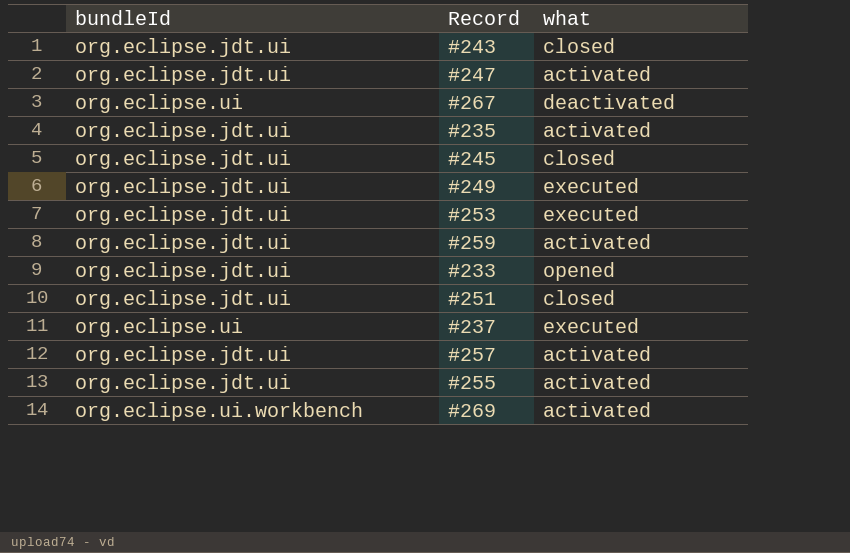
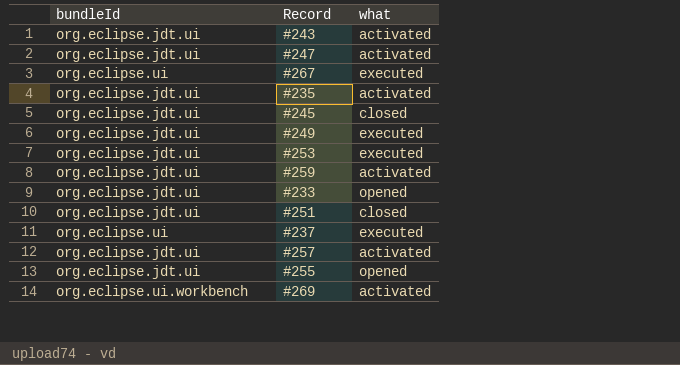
#243 | what: closed -> activated
#267 | what: deactivated -> executed
#255 | what: activated -> opened

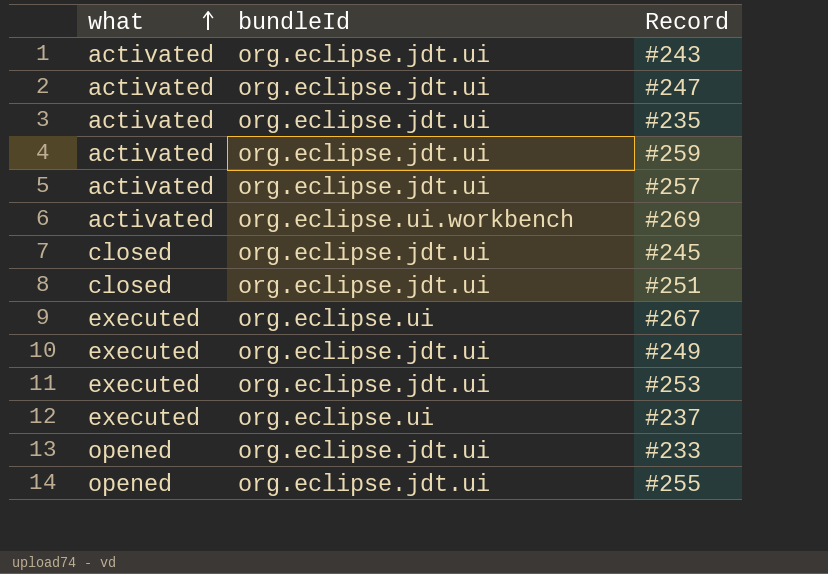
row order: none -> what ascending
column what | position: 3 -> 1

